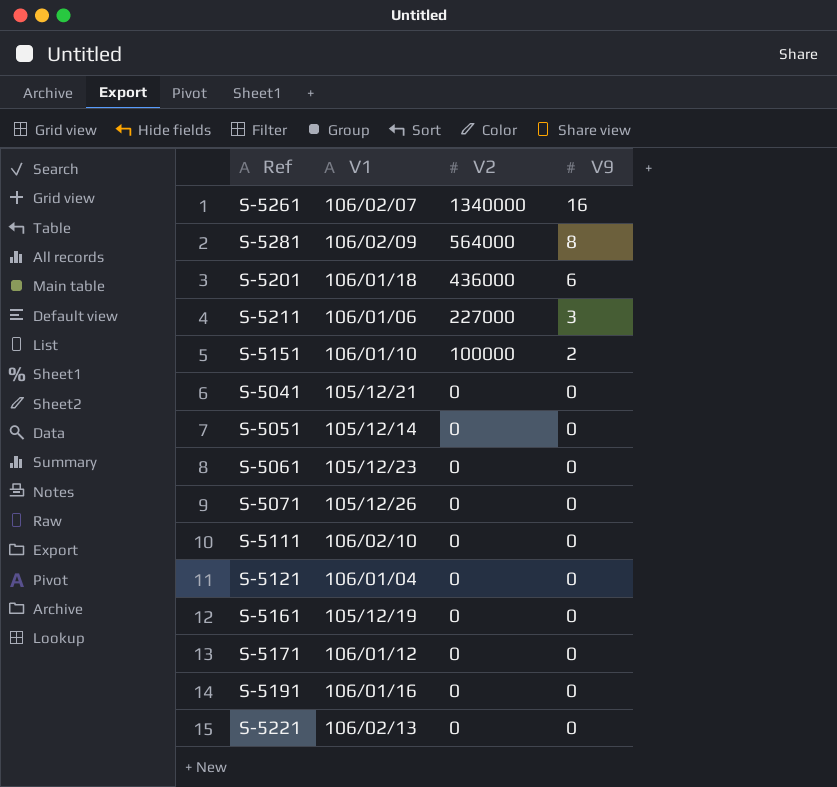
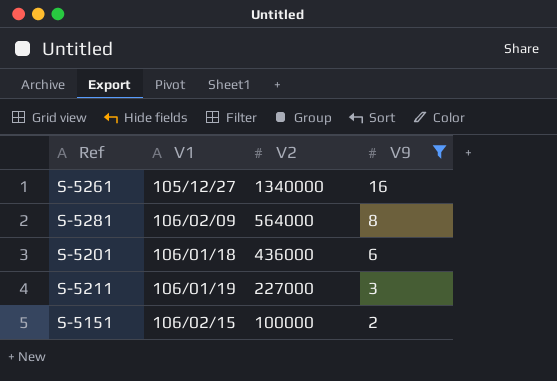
filter: none -> V9 != 0
S-5261 | V1: 106/02/07 -> 105/12/27
S-5211 | V1: 106/01/06 -> 106/01/19
S-5151 | V1: 106/01/10 -> 106/02/15

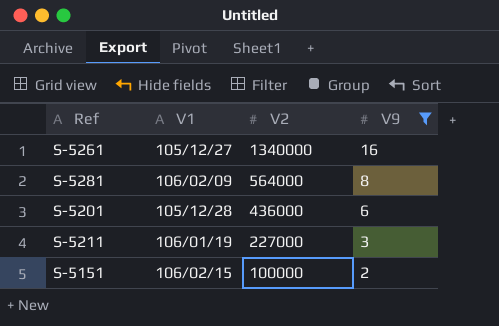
S-5201 | V1: 106/01/18 -> 105/12/28

